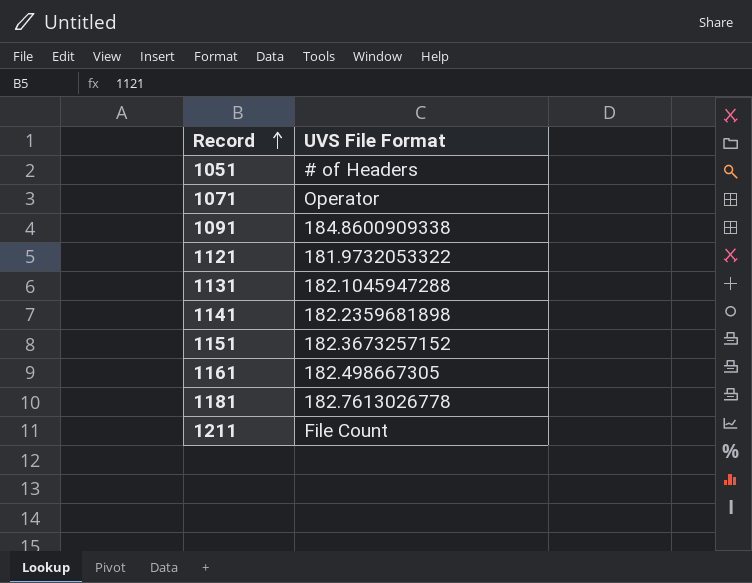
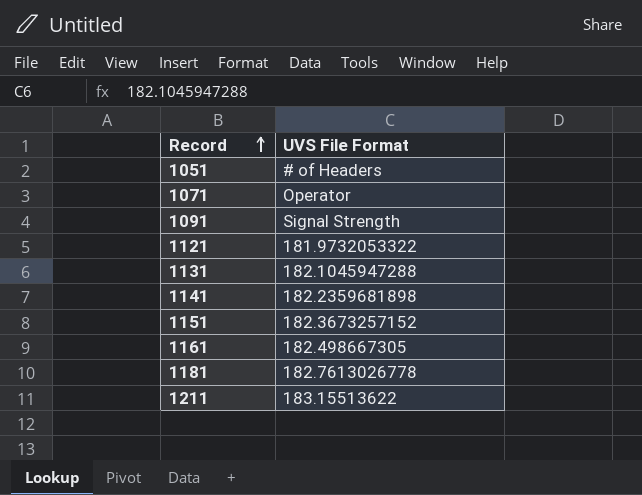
1091 | UVS File Format: 184.8600909338 -> Signal Strength
1211 | UVS File Format: File Count -> 183.15513622

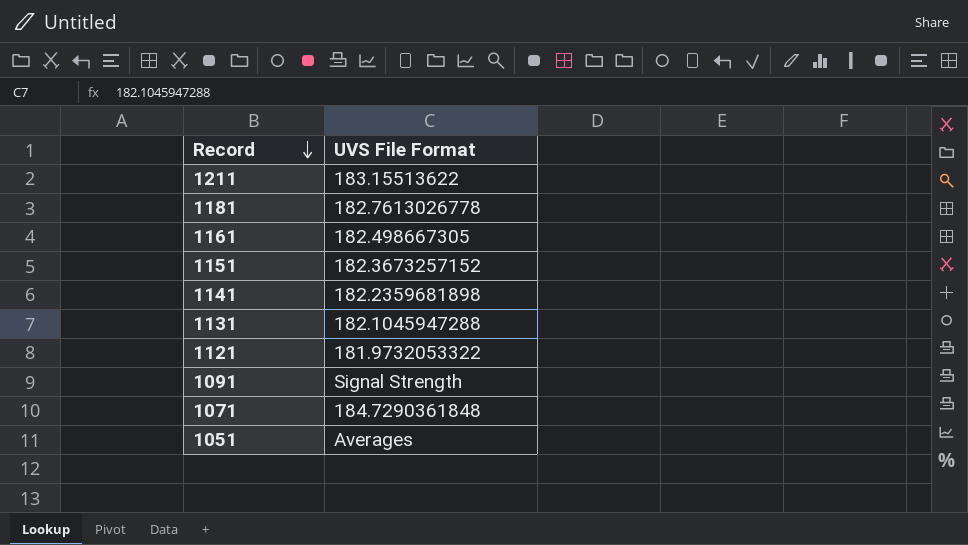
row order: Record ascending -> Record descending
1071 | UVS File Format: Operator -> 184.7290361848
1051 | UVS File Format: # of Headers -> Averages

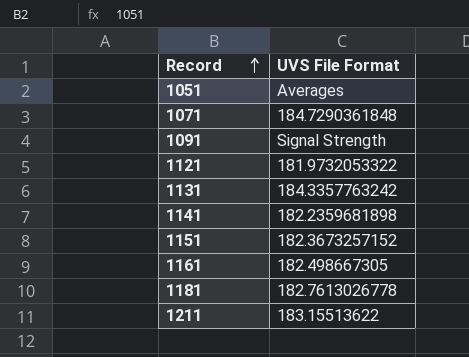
row order: Record descending -> Record ascending
1131 | UVS File Format: 182.1045947288 -> 184.3357763242

